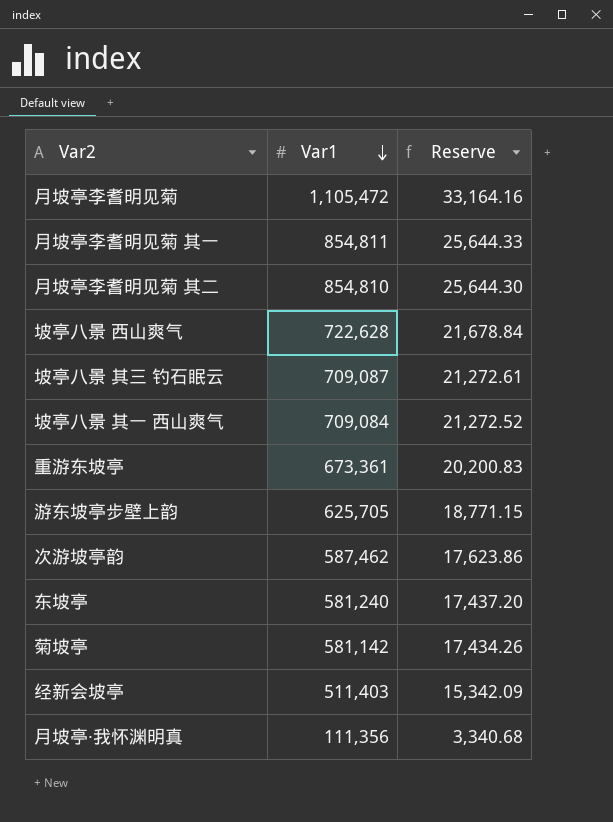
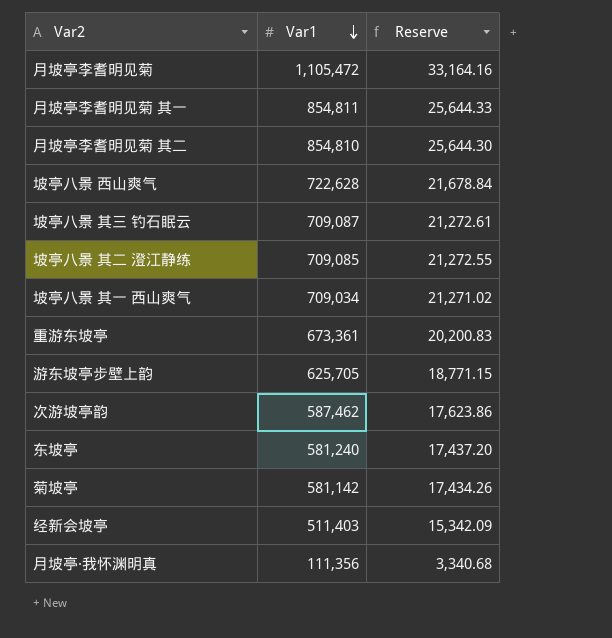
row 坡亭八景 其二 澄江静练: none -> 709,085 | 21,272.55
坡亭八景 其一 西山爽气 | Var1: 709,084 -> 709,034
坡亭八景 其一 西山爽气 | Reserve: 21,272.52 -> 21,271.02

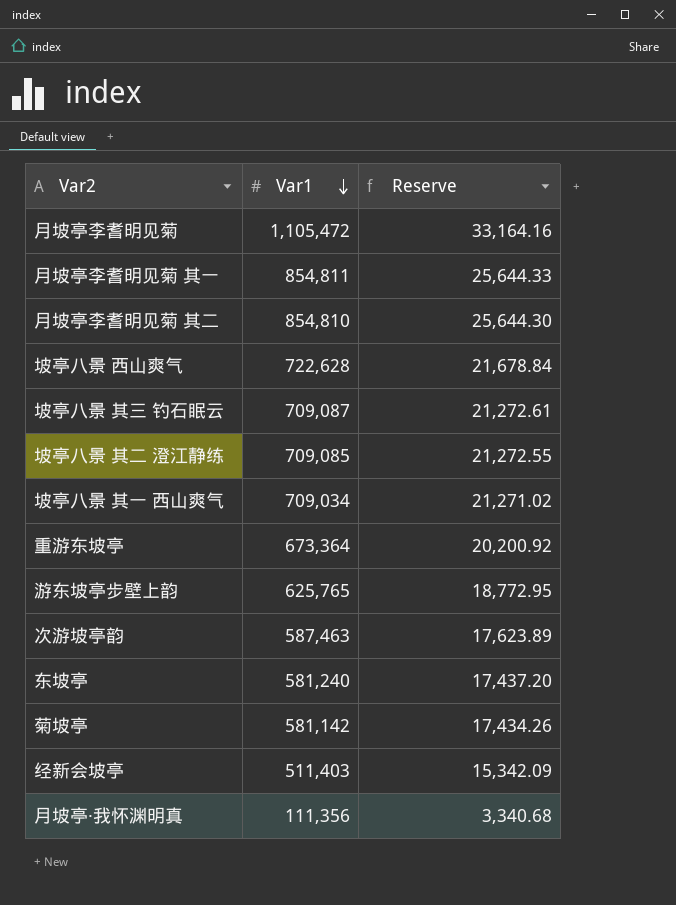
重游东坡亭 | Var1: 673,361 -> 673,364
重游东坡亭 | Reserve: 20,200.83 -> 20,200.92
游东坡亭步壁上韵 | Var1: 625,705 -> 625,765
游东坡亭步壁上韵 | Reserve: 18,771.15 -> 18,772.95
次游坡亭韵 | Var1: 587,462 -> 587,463
次游坡亭韵 | Reserve: 17,623.86 -> 17,623.89

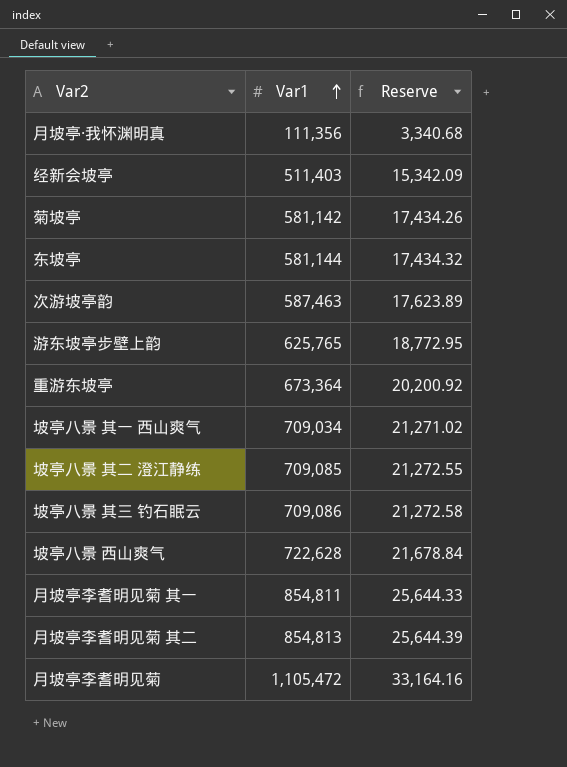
row order: Var1 descending -> Var1 ascending
东坡亭 | Var1: 581,240 -> 581,144
东坡亭 | Reserve: 17,437.20 -> 17,434.32
坡亭八景 其三 钓石眠云 | Var1: 709,087 -> 709,086
坡亭八景 其三 钓石眠云 | Reserve: 21,272.61 -> 21,272.58
月坡亭李耆明见菊 其二 | Var1: 854,810 -> 854,813
月坡亭李耆明见菊 其二 | Reserve: 25,644.30 -> 25,644.39

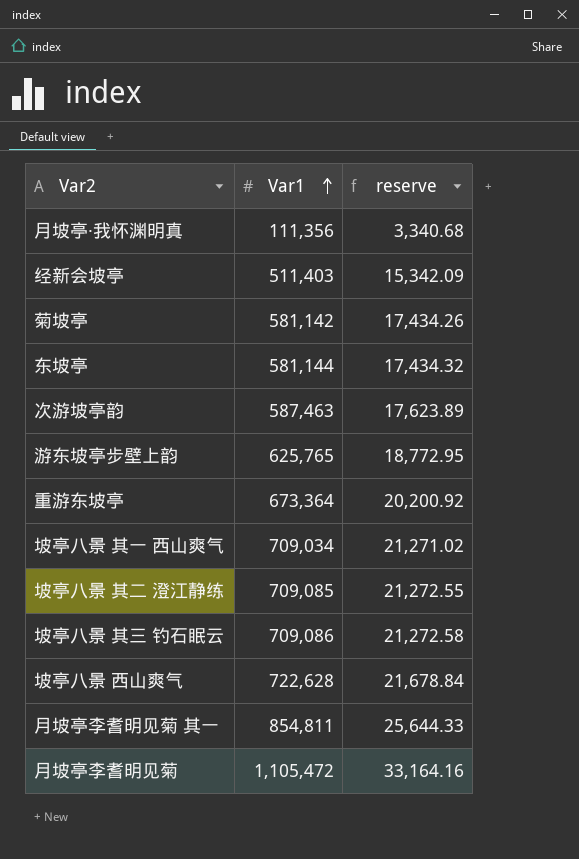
column name: Reserve -> reserve
row 月坡亭李耆明见菊 其二: 854,813 | 25,644.39 -> none

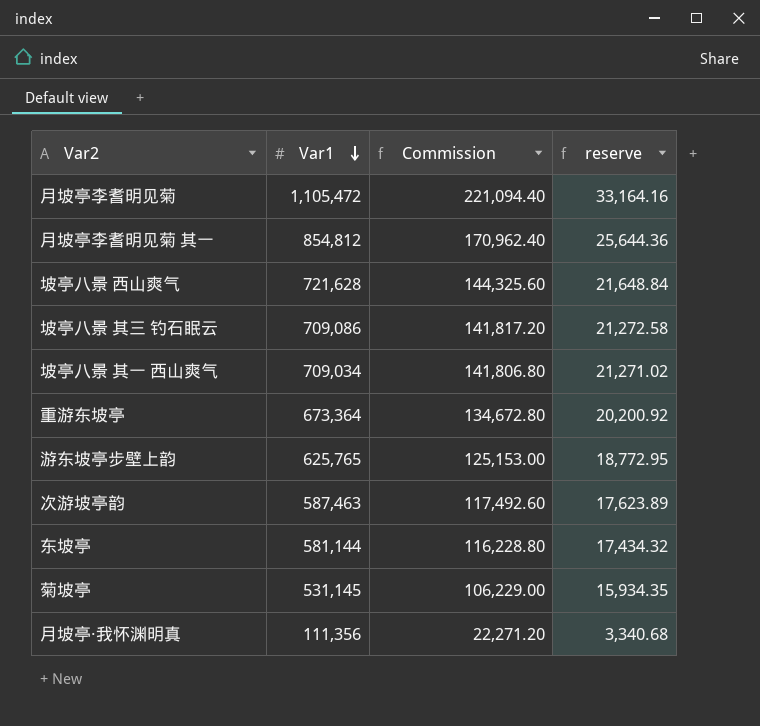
row order: Var1 ascending -> Var1 descending
column Commission | formula: none -> [Var1] * 0.2
row 经新会坡亭: 511,403 | 15,342.09 -> none
row 坡亭八景 其二 澄江静练: 709,085 | 21,272.55 -> none
月坡亭李耆明见菊 其一 | Var1: 854,811 -> 854,812
月坡亭李耆明见菊 其一 | reserve: 25,644.33 -> 25,644.36
坡亭八景 西山爽气 | Var1: 722,628 -> 721,628
坡亭八景 西山爽气 | reserve: 21,678.84 -> 21,648.84
菊坡亭 | Var1: 581,142 -> 531,145
菊坡亭 | reserve: 17,434.26 -> 15,934.35

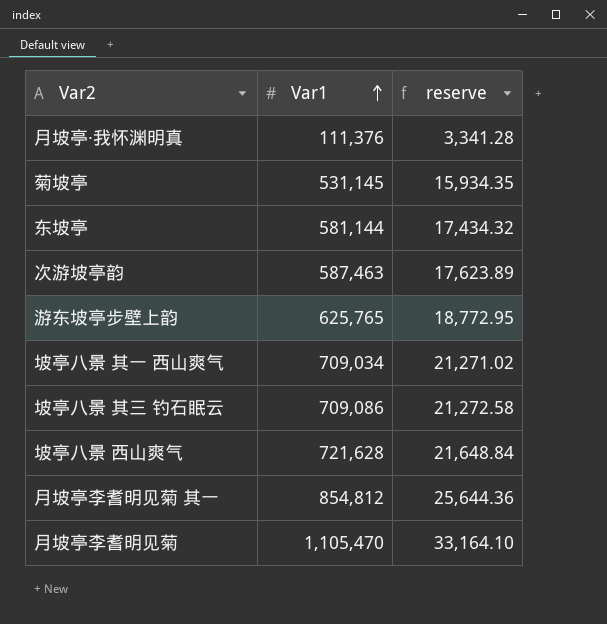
row order: Var1 descending -> Var1 ascending
column Commission | formula: [Var1] * 0.2 -> none
row 重游东坡亭: 673,364 | 134,672.80 | 20,200.92 -> none
月坡亭·我怀渊明真 | Var1: 111,356 -> 111,376
月坡亭·我怀渊明真 | reserve: 3,340.68 -> 3,341.28
月坡亭李耆明见菊 | Var1: 1,105,472 -> 1,105,470
月坡亭李耆明见菊 | reserve: 33,164.16 -> 33,164.10

